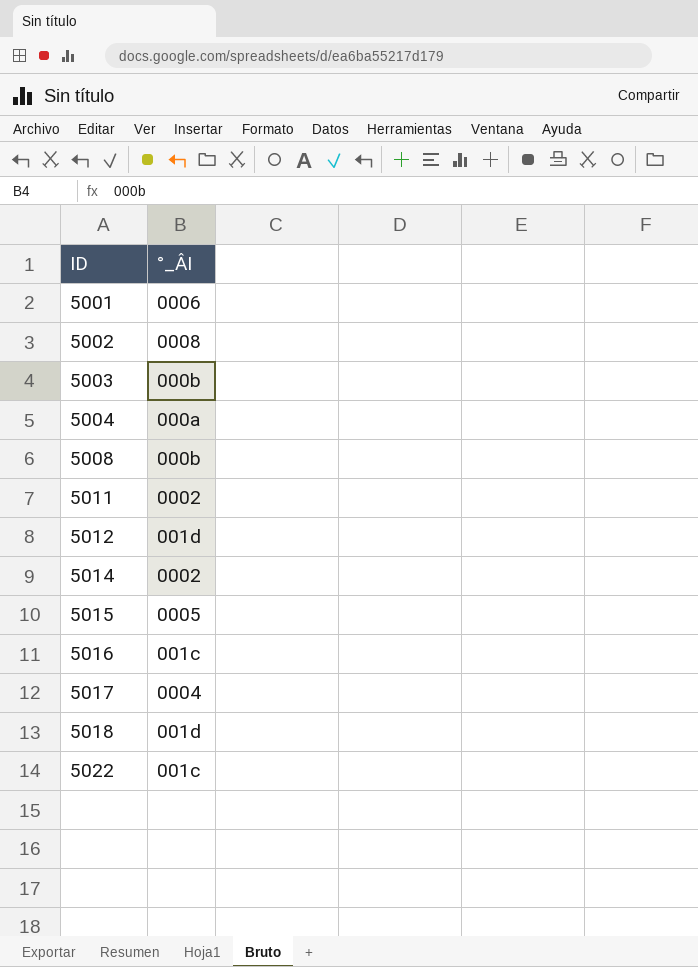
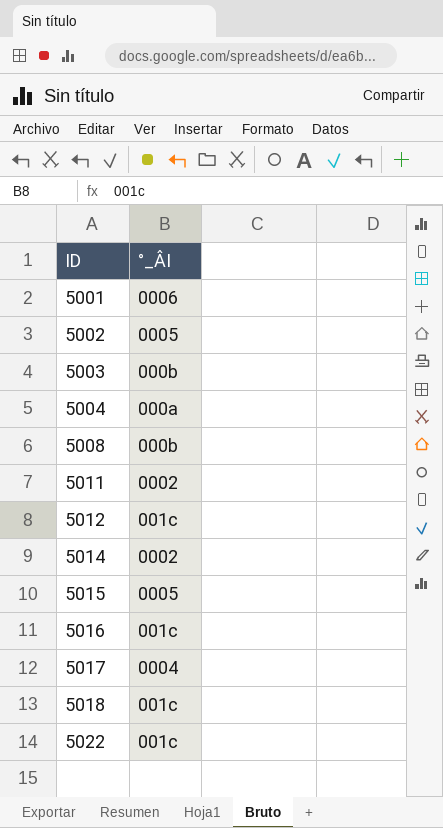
5002 | °_ÂI: 0008 -> 0005
5012 | °_ÂI: 001d -> 001c
5018 | °_ÂI: 001d -> 001c

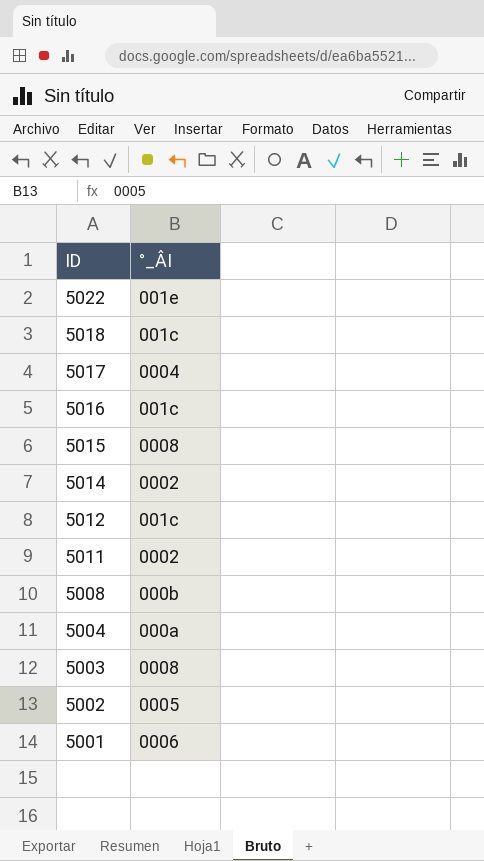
row order: ID ascending -> ID descending
5022 | °_ÂI: 001c -> 001e
5015 | °_ÂI: 0005 -> 0008
5003 | °_ÂI: 000b -> 0008

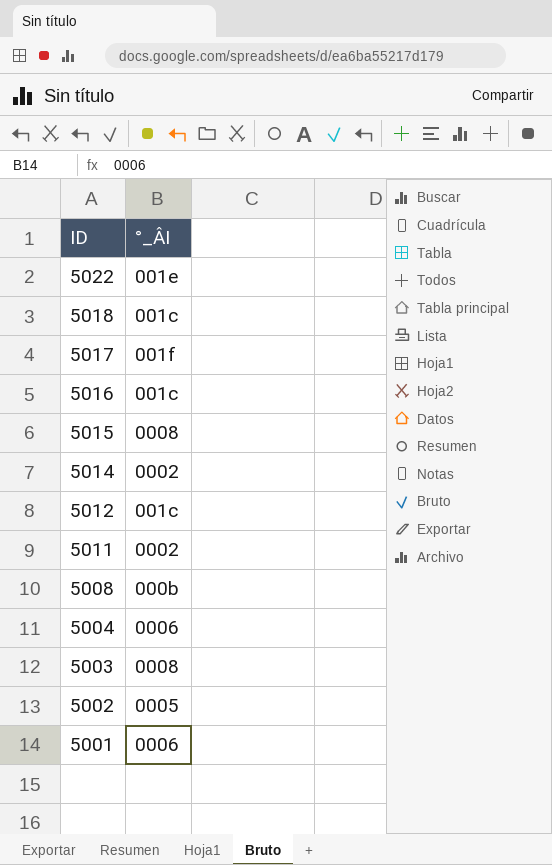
5017 | °_ÂI: 0004 -> 001f
5004 | °_ÂI: 000a -> 0006

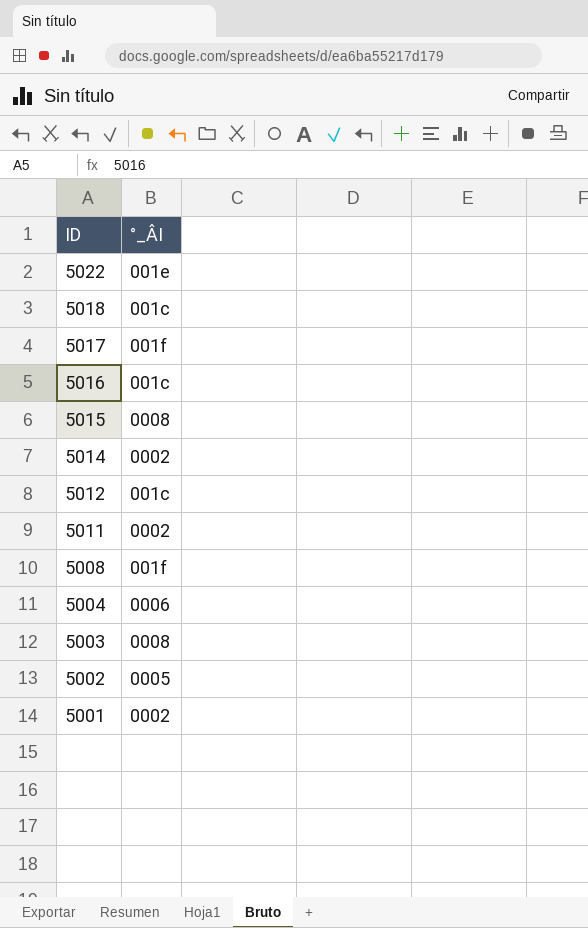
5008 | °_ÂI: 000b -> 001f
5001 | °_ÂI: 0006 -> 0002

